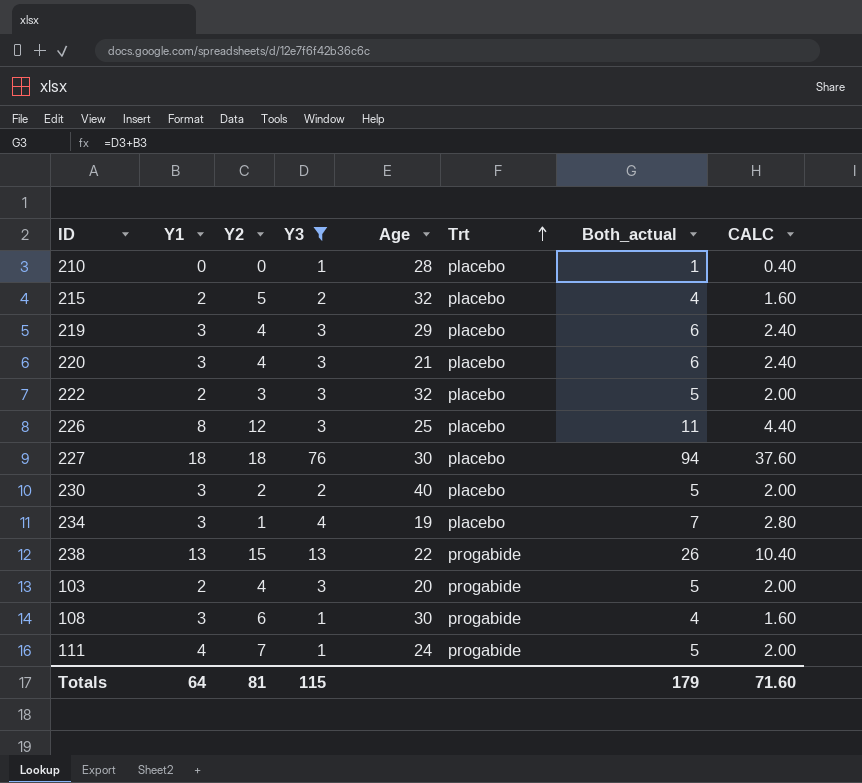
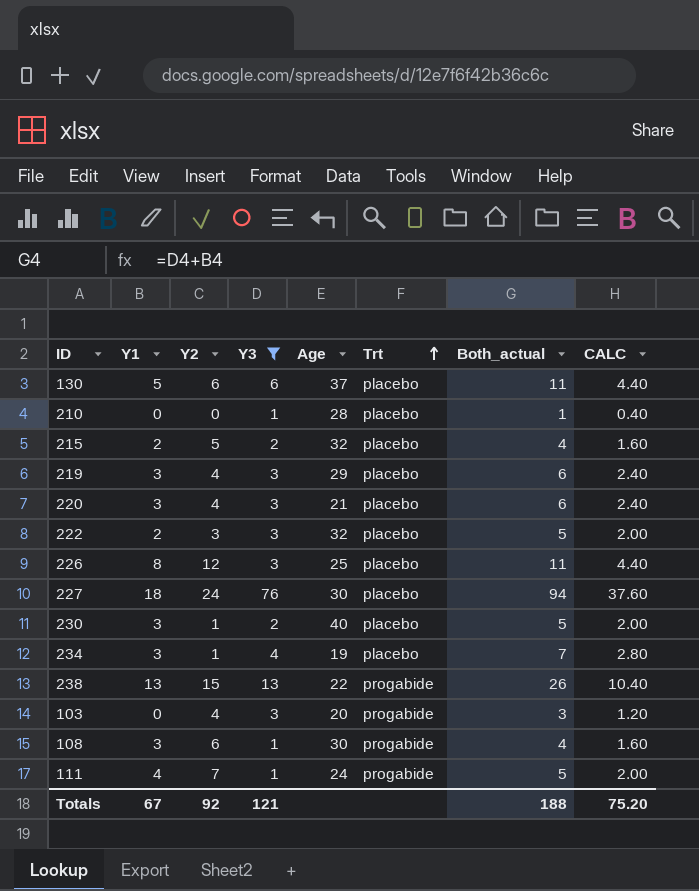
row 130: none -> 5 | 6 | 6 | 37 | placebo | 11 | 4.40
227 | Y2: 18 -> 24
230 | Y2: 2 -> 1
103 | Y1: 2 -> 0
103 | Both_actual: 5 -> 3
103 | CALC: 2.00 -> 1.20
Totals | Y1: 64 -> 67
Totals | Y2: 81 -> 92
Totals | Y3: 115 -> 121
Totals | Both_actual: 179 -> 188
Totals | CALC: 71.60 -> 75.20

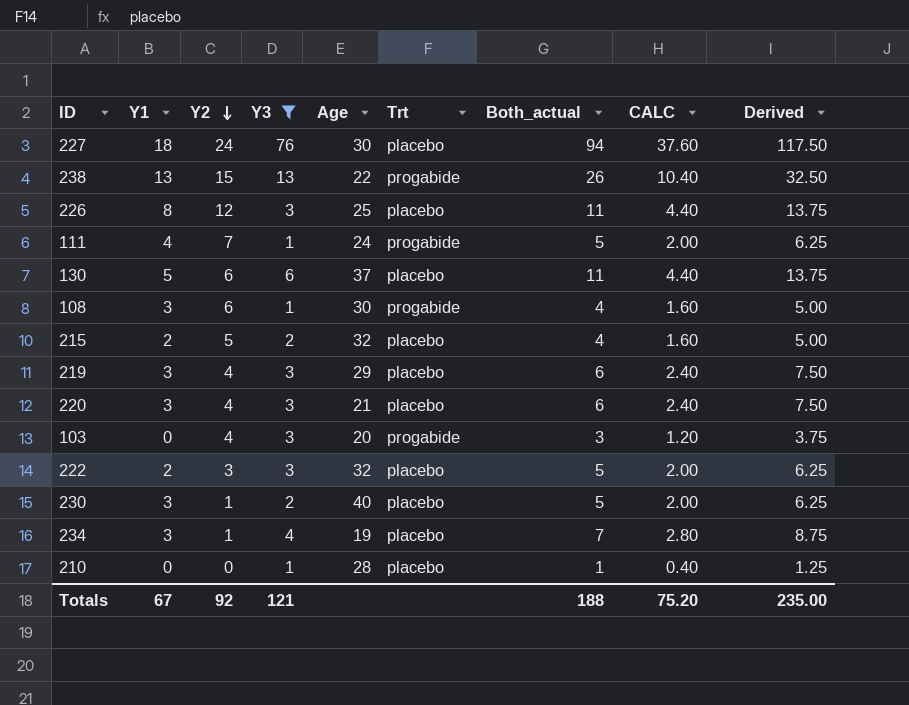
row order: Trt ascending -> Y2 descending
column Derived | formula: none -> [Both_actual] * 1.25

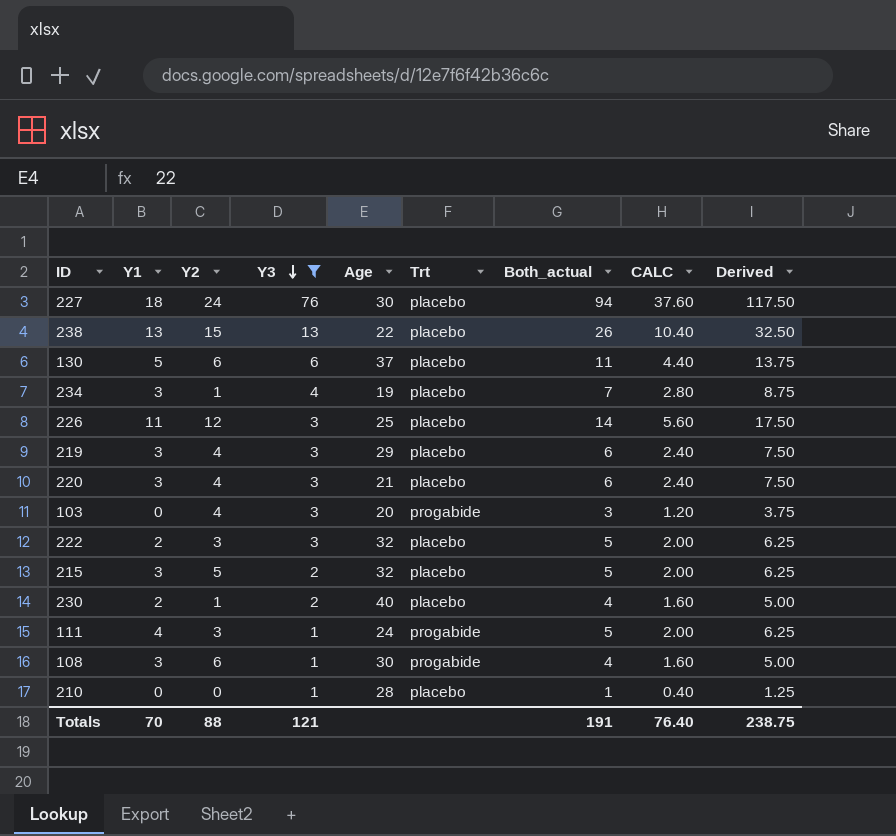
row order: Y2 descending -> Y3 descending
238 | Trt: progabide -> placebo
226 | Y1: 8 -> 11
226 | Both_actual: 11 -> 14
226 | CALC: 4.40 -> 5.60
226 | Derived: 13.75 -> 17.50
215 | Y1: 2 -> 3
215 | Both_actual: 4 -> 5
215 | CALC: 1.60 -> 2.00
215 | Derived: 5.00 -> 6.25
230 | Y1: 3 -> 2
230 | Both_actual: 5 -> 4
230 | CALC: 2.00 -> 1.60
230 | Derived: 6.25 -> 5.00
111 | Y2: 7 -> 3
Totals | Y1: 67 -> 70
Totals | Y2: 92 -> 88
Totals | Both_actual: 188 -> 191
Totals | CALC: 75.20 -> 76.40
Totals | Derived: 235.00 -> 238.75

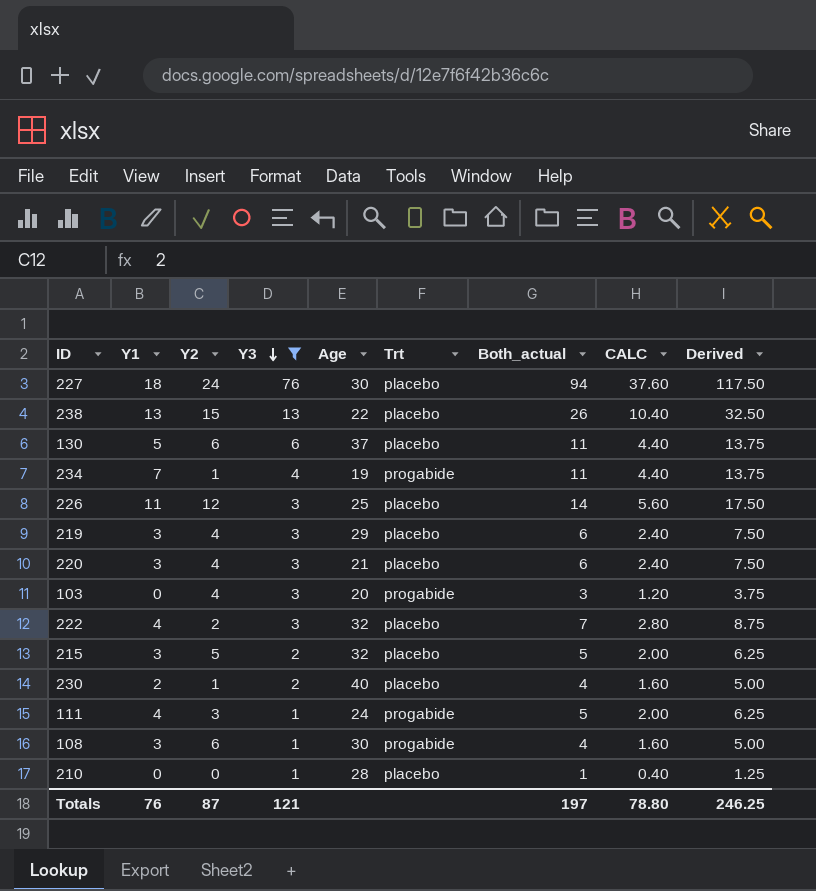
234 | Y1: 3 -> 7
234 | Trt: placebo -> progabide
234 | Both_actual: 7 -> 11
234 | CALC: 2.80 -> 4.40
234 | Derived: 8.75 -> 13.75
222 | Y1: 2 -> 4
222 | Y2: 3 -> 2
222 | Both_actual: 5 -> 7
222 | CALC: 2.00 -> 2.80
222 | Derived: 6.25 -> 8.75
Totals | Y1: 70 -> 76
Totals | Y2: 88 -> 87
Totals | Both_actual: 191 -> 197
Totals | CALC: 76.40 -> 78.80
Totals | Derived: 238.75 -> 246.25

